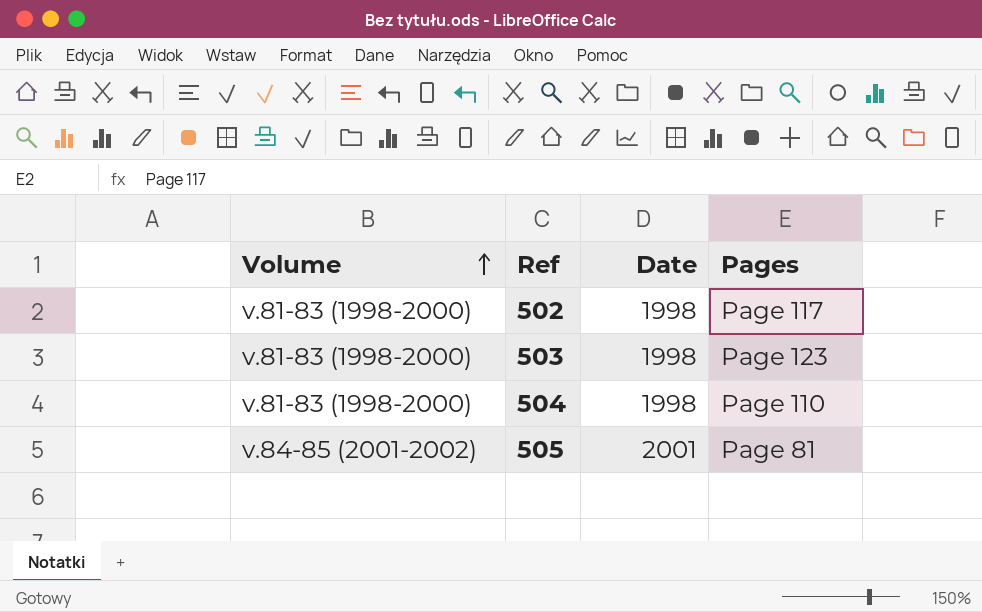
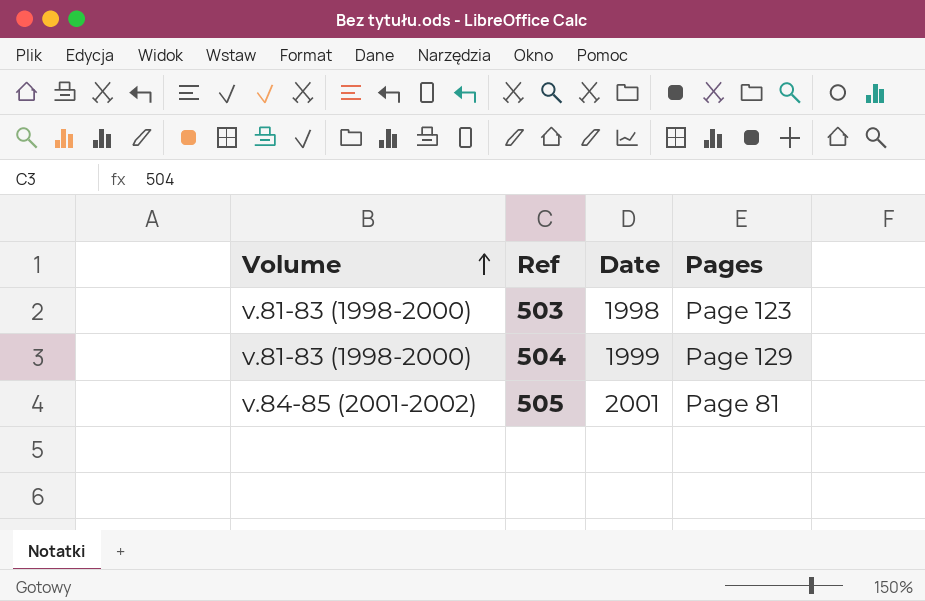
row 502: v.81-83 (1998-2000) | 1998 | Page 117 -> none
504 | Date: 1998 -> 1999
504 | Pages: Page 110 -> Page 129

